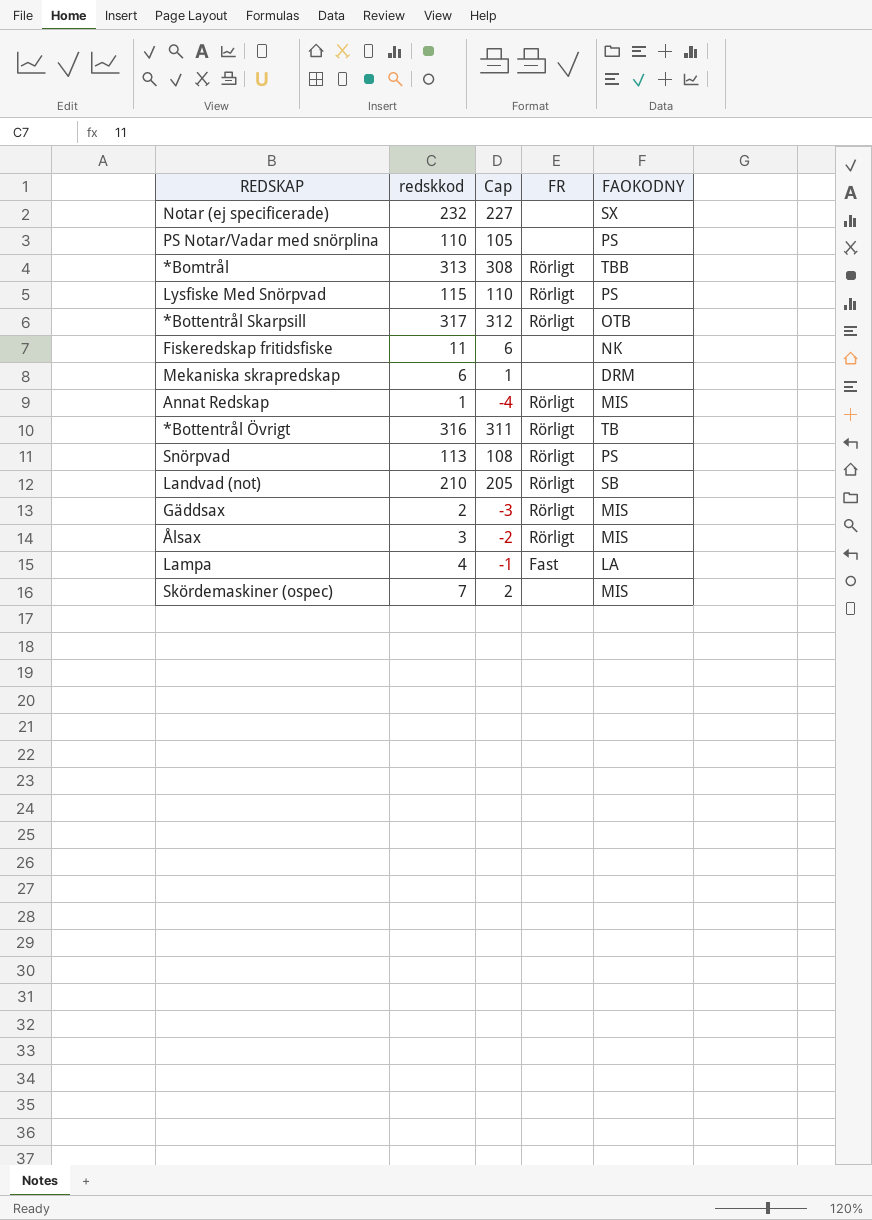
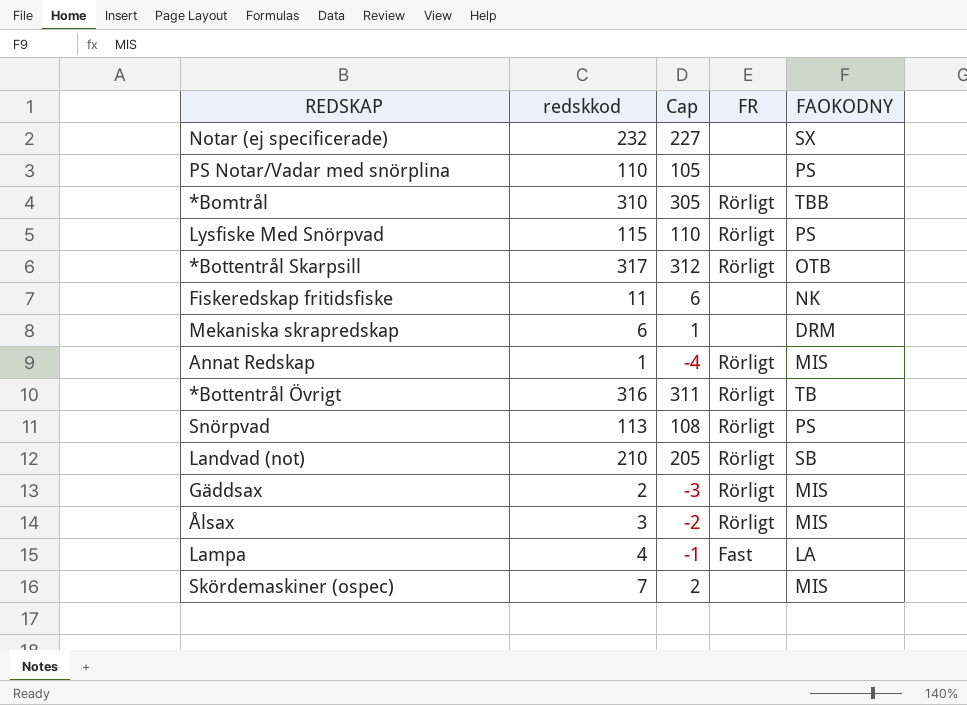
*Bomtrål | redskkod: 313 -> 310
*Bomtrål | Cap: 308 -> 305

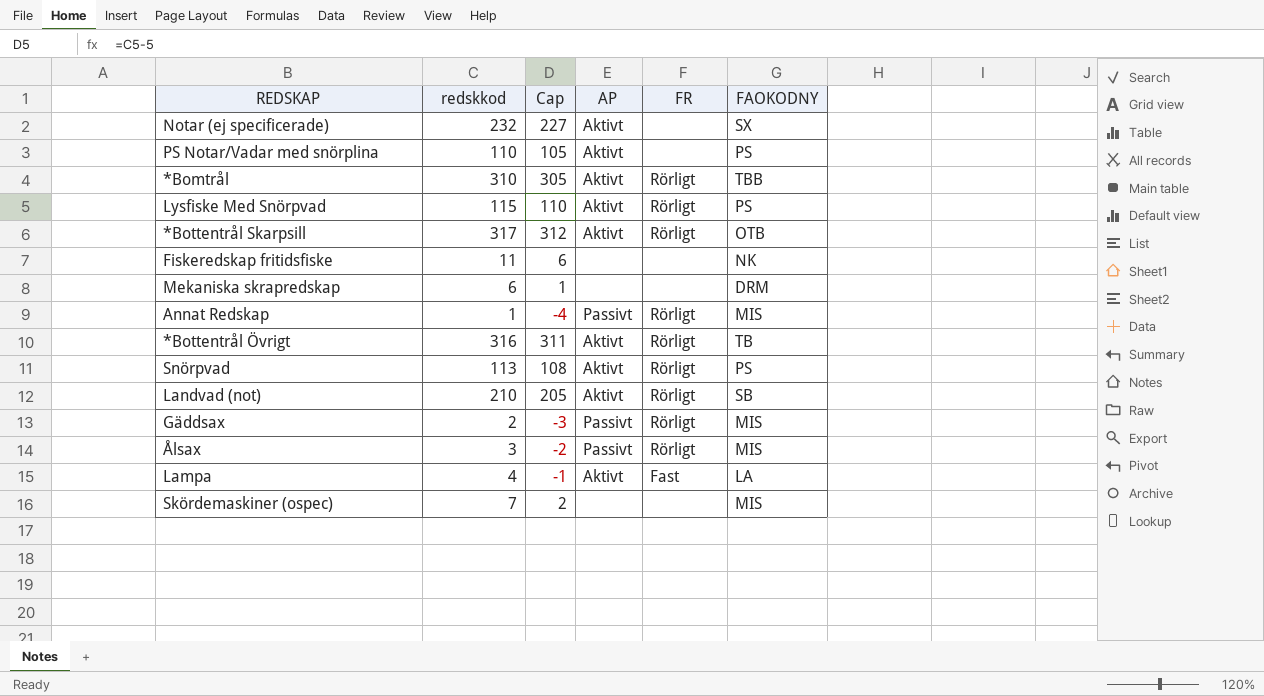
column AP | position: none -> 4

